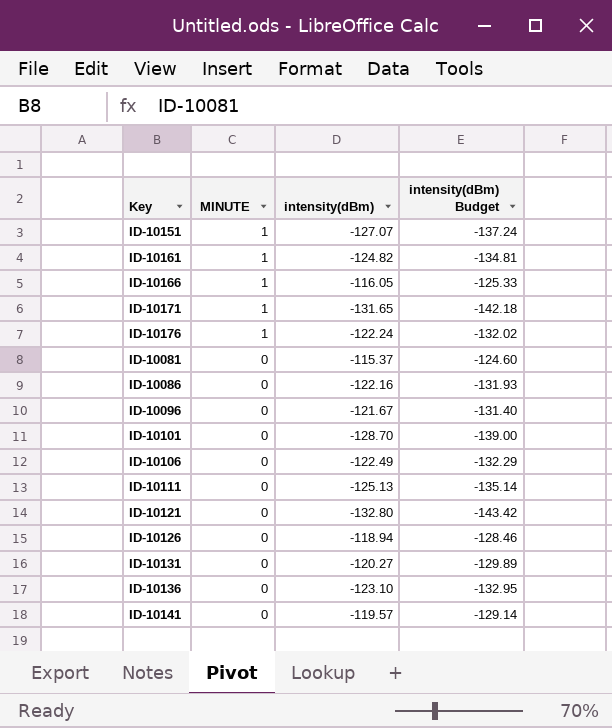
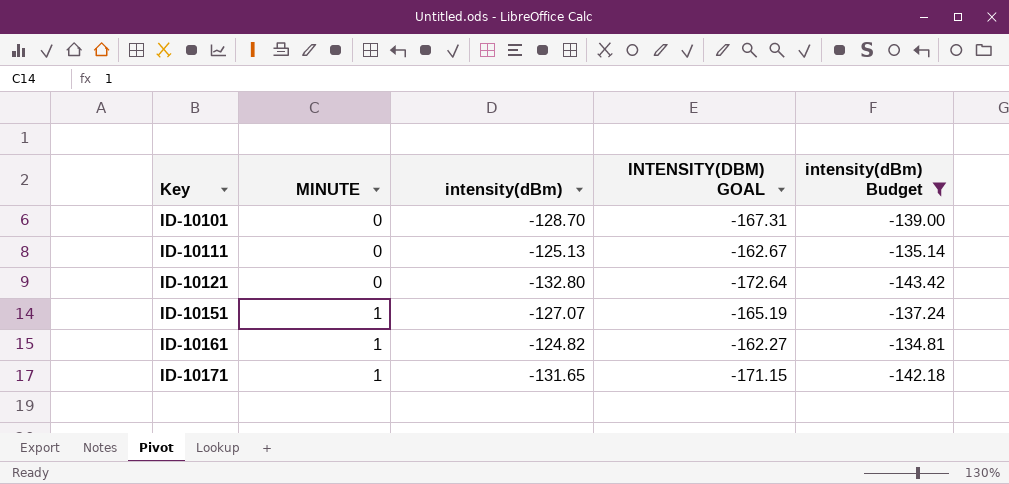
filter: none -> intensity(dBm) Budget <= -134.81
row order: MINUTE descending -> Key ascending
column INTENSITY(DBM) GOAL | formula: none -> [intensity(dBm)] * 1.3

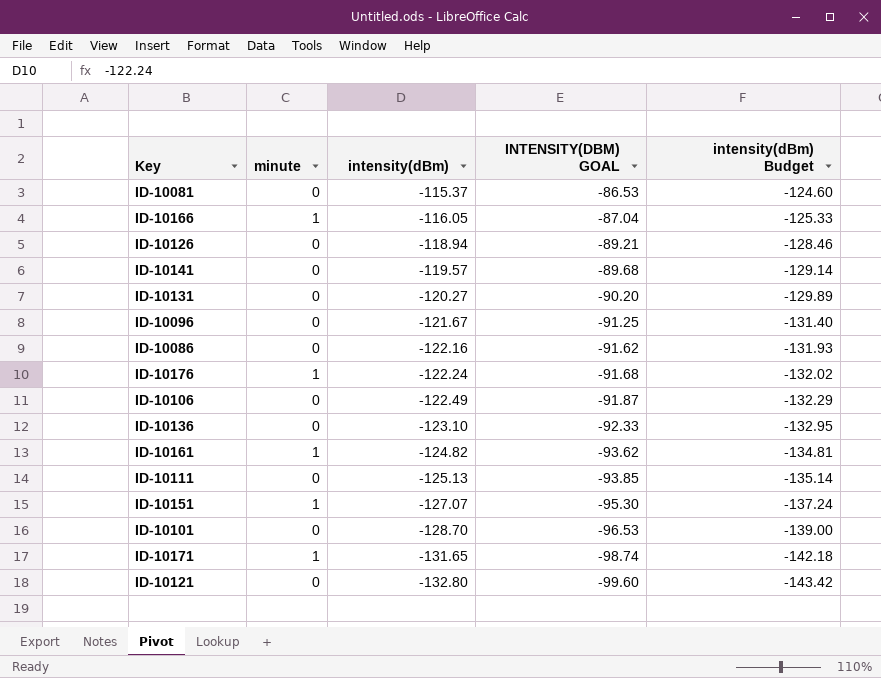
filter: intensity(dBm) Budget <= -134.81 -> none
row order: Key ascending -> intensity(dBm) descending
column name: MINUTE -> minute
column INTENSITY(DBM) GOAL | formula: [intensity(dBm)] * 1.3 -> [intensity(dBm)] * 0.75

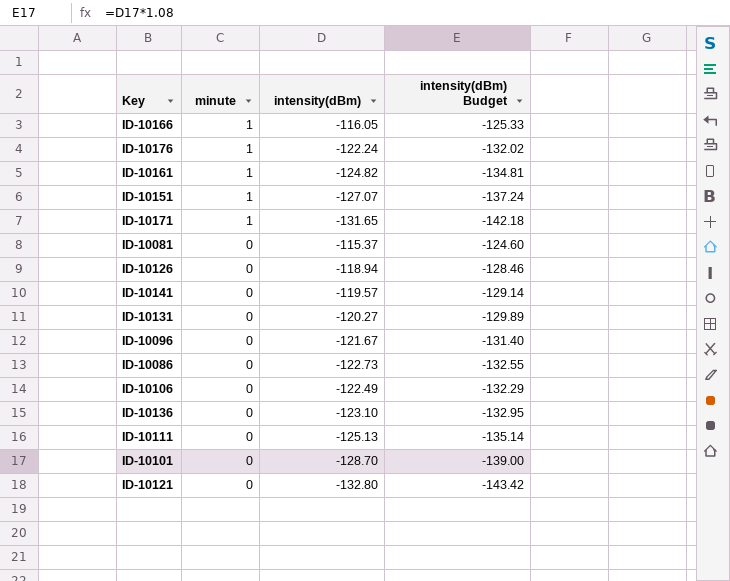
row order: intensity(dBm) descending -> minute descending
column INTENSITY(DBM) GOAL | formula: [intensity(dBm)] * 0.75 -> none
ID-10086 | intensity(dBm): -122.16 -> -122.73
ID-10086 | intensity(dBm) Budget: -131.93 -> -132.55

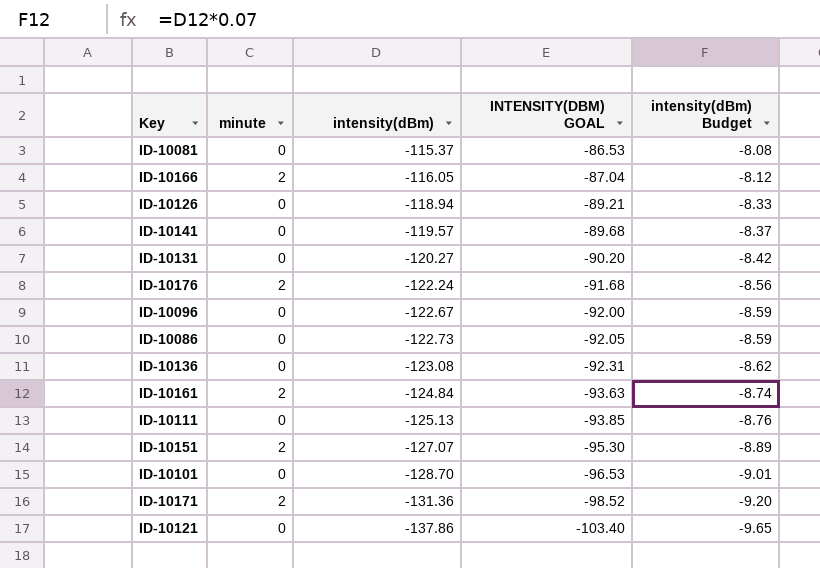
row order: minute descending -> intensity(dBm) descending
column INTENSITY(DBM) GOAL | formula: none -> [intensity(dBm)] * 0.75
column intensity(dBm) Budget | formula: [intensity(dBm)] * 1.08 -> [intensity(dBm)] * 0.07
row ID-10106: 0 | -122.49 | -132.29 -> none
ID-10166 | minute: 1 -> 2
ID-10176 | minute: 1 -> 2
ID-10096 | intensity(dBm): -121.67 -> -122.67
ID-10136 | intensity(dBm): -123.10 -> -123.08
ID-10161 | minute: 1 -> 2
ID-10161 | intensity(dBm): -124.82 -> -124.84
ID-10151 | minute: 1 -> 2
ID-10171 | minute: 1 -> 2
ID-10171 | intensity(dBm): -131.65 -> -131.36
ID-10121 | intensity(dBm): -132.80 -> -137.86

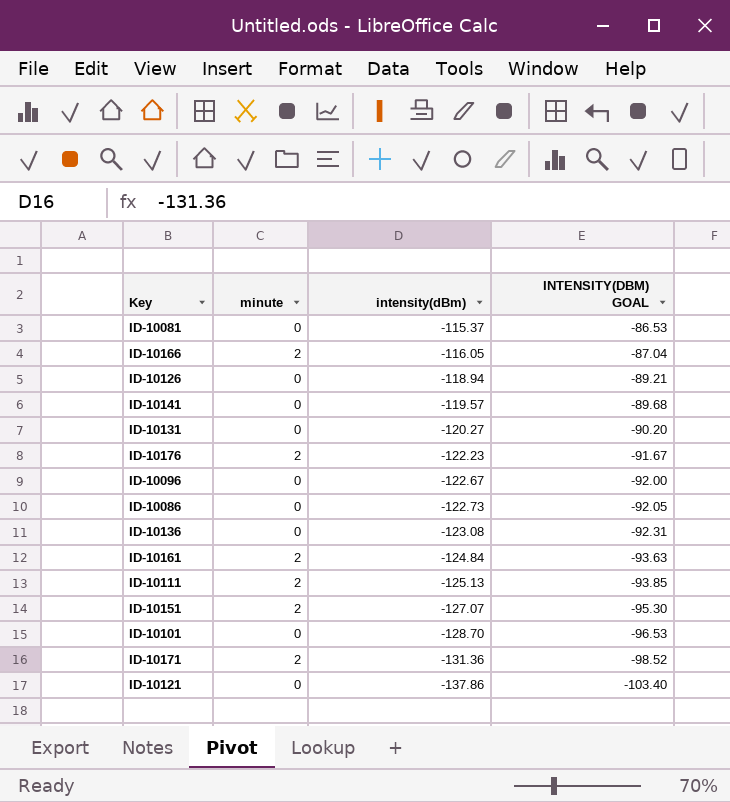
column intensity(dBm) Budget | formula: [intensity(dBm)] * 0.07 -> none
ID-10176 | intensity(dBm): -122.24 -> -122.23
ID-10176 | INTENSITY(DBM) GOAL: -91.68 -> -91.67
ID-10111 | minute: 0 -> 2

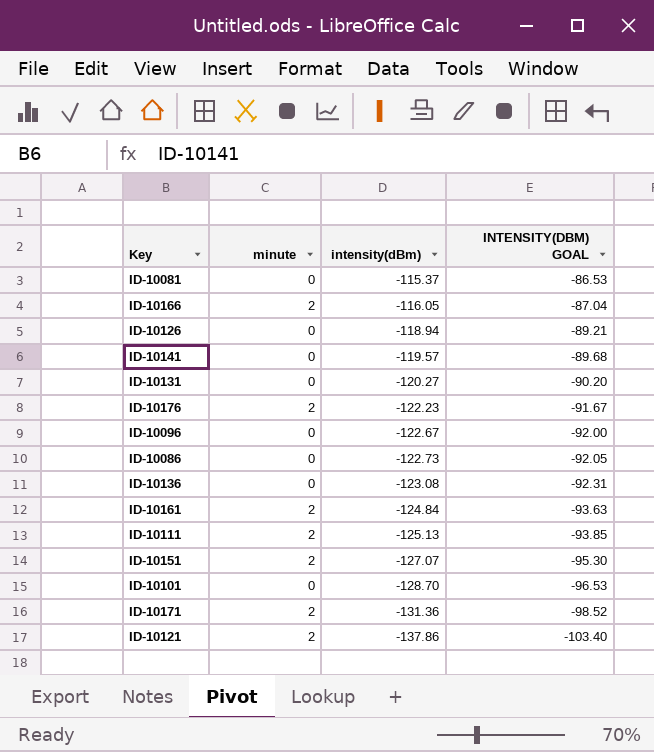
ID-10121 | minute: 0 -> 2

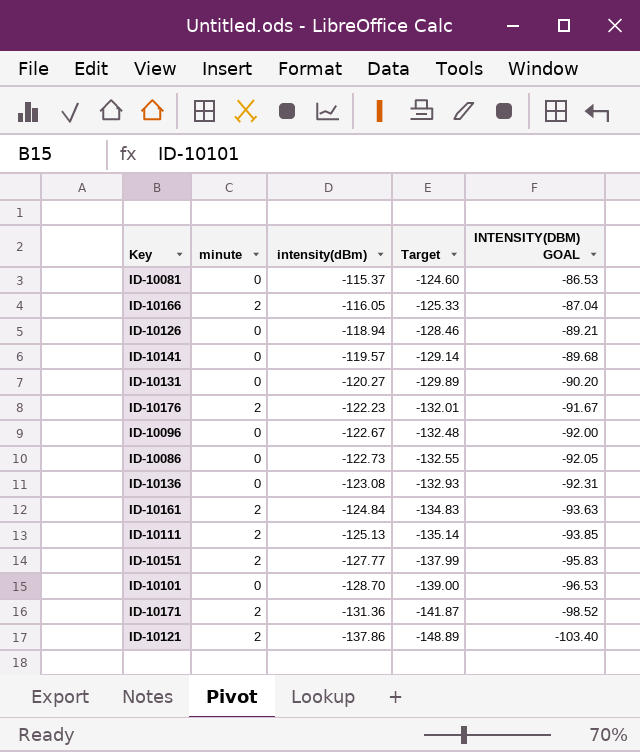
column Target | formula: none -> [intensity(dBm)] * 1.08
ID-10151 | intensity(dBm): -127.07 -> -127.77
ID-10151 | INTENSITY(DBM) GOAL: -95.30 -> -95.83

